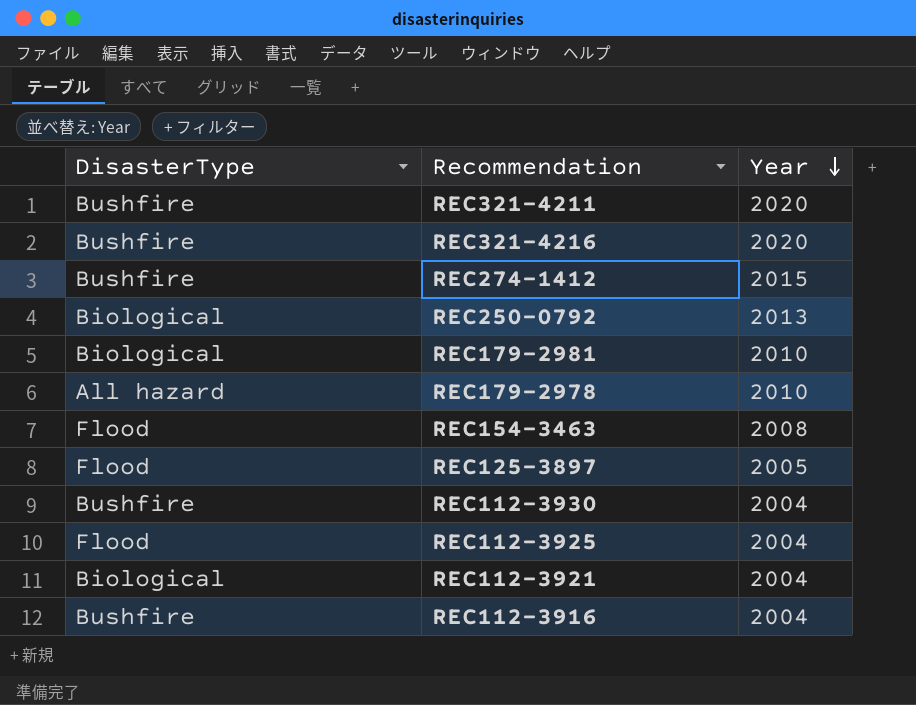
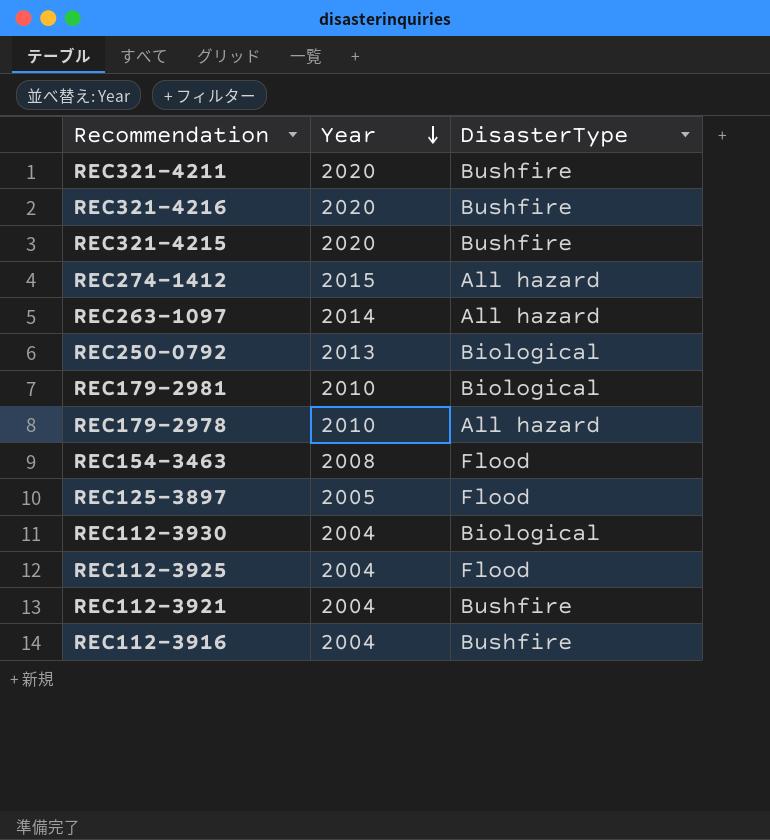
column DisasterType | position: 1 -> 3
row REC321-4215: none -> 2020 | Bushfire
REC274-1412 | DisasterType: Bushfire -> All hazard
row REC263-1097: none -> 2014 | All hazard
REC112-3930 | DisasterType: Bushfire -> Biological
REC112-3921 | DisasterType: Biological -> Bushfire

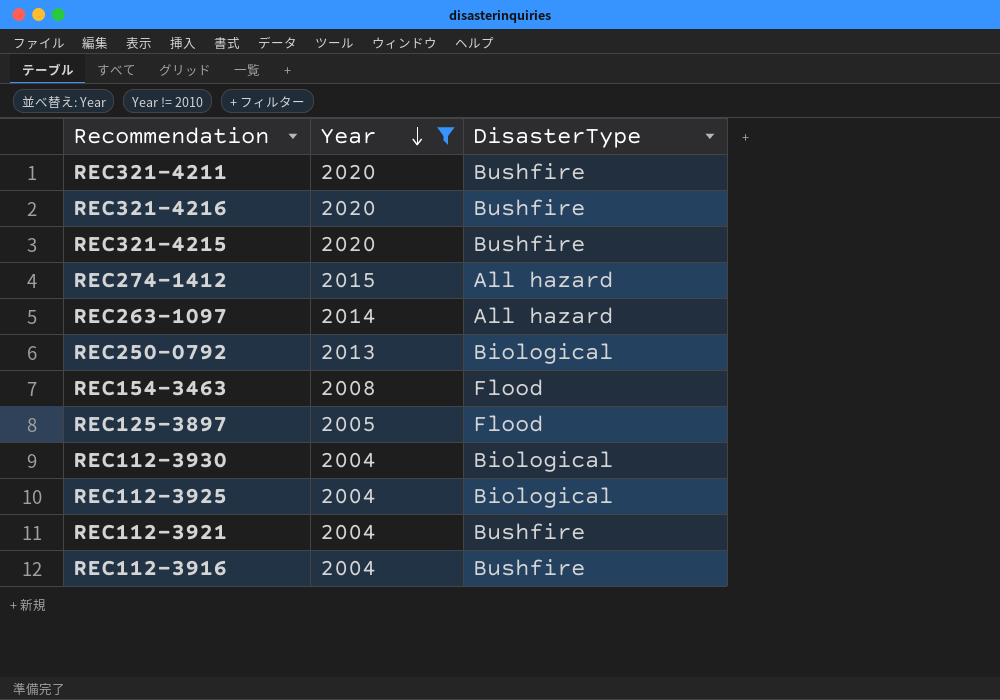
filter: none -> Year != 2010
REC112-3925 | DisasterType: Flood -> Biological

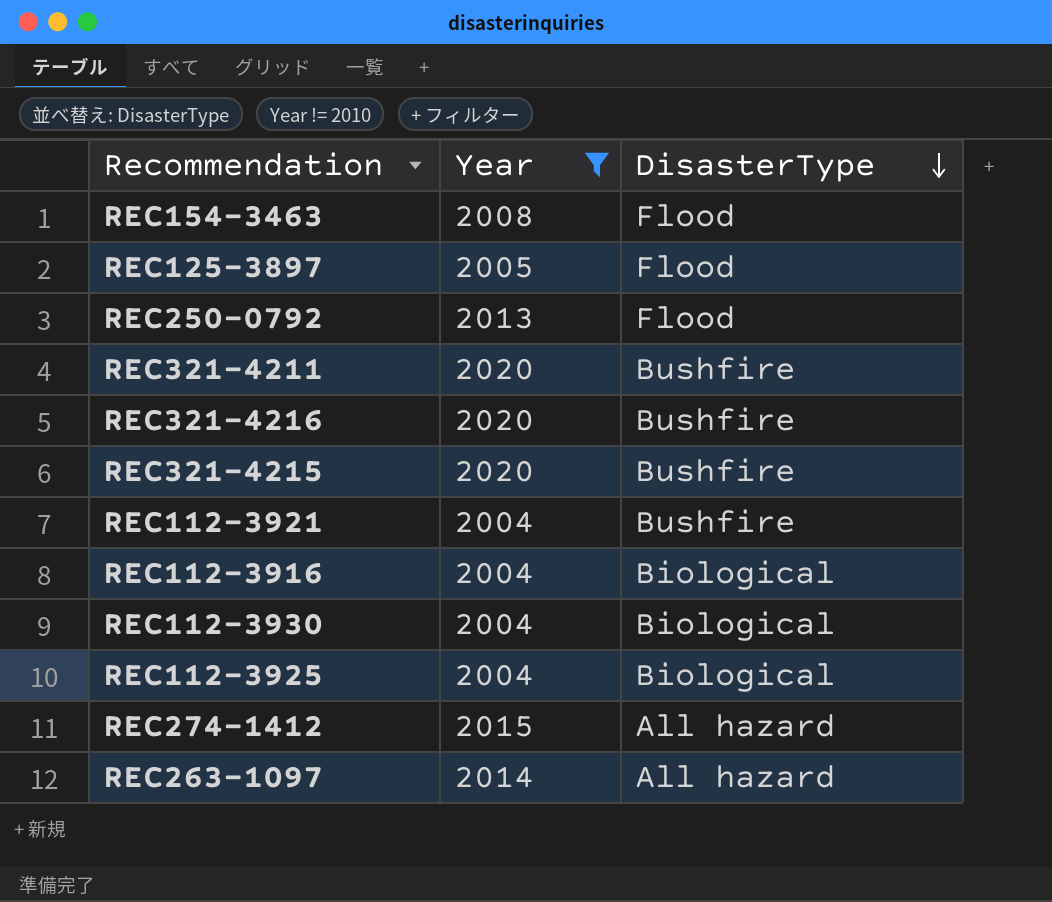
row order: Year descending -> DisasterType descending
REC250-0792 | DisasterType: Biological -> Flood
REC112-3916 | DisasterType: Bushfire -> Biological

